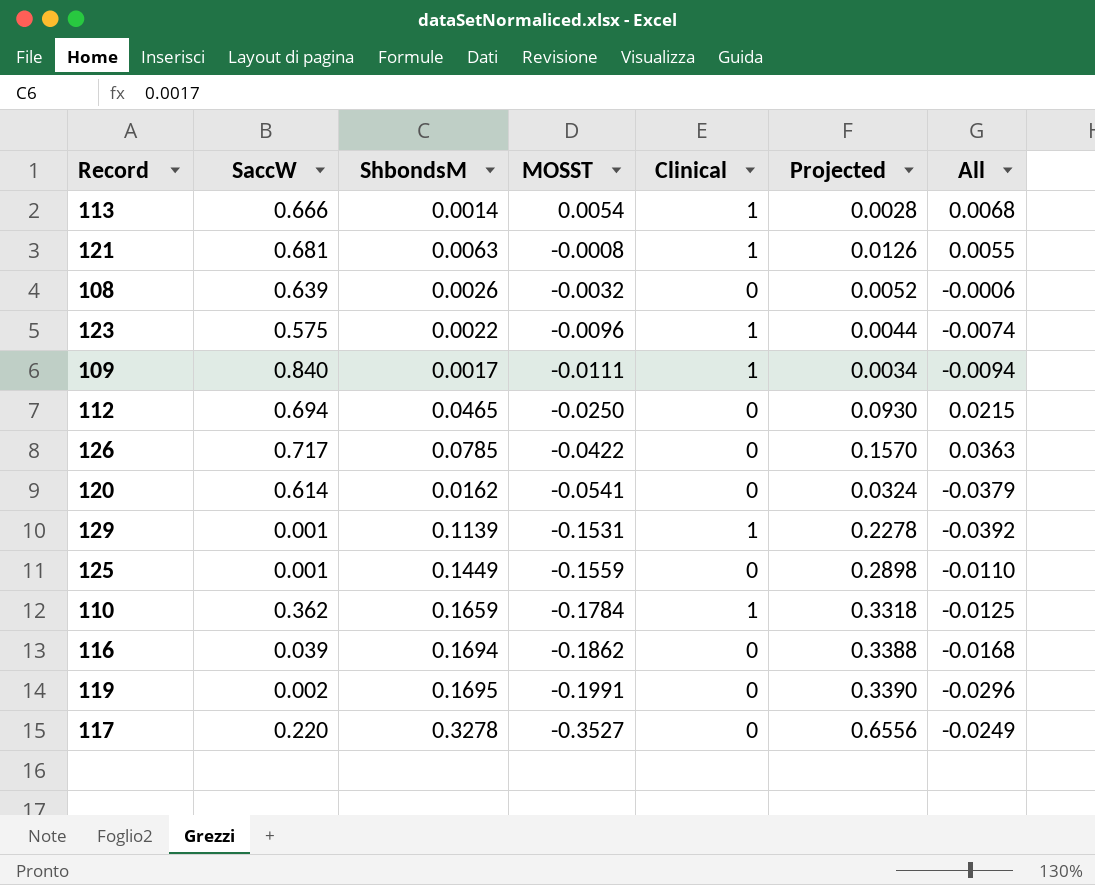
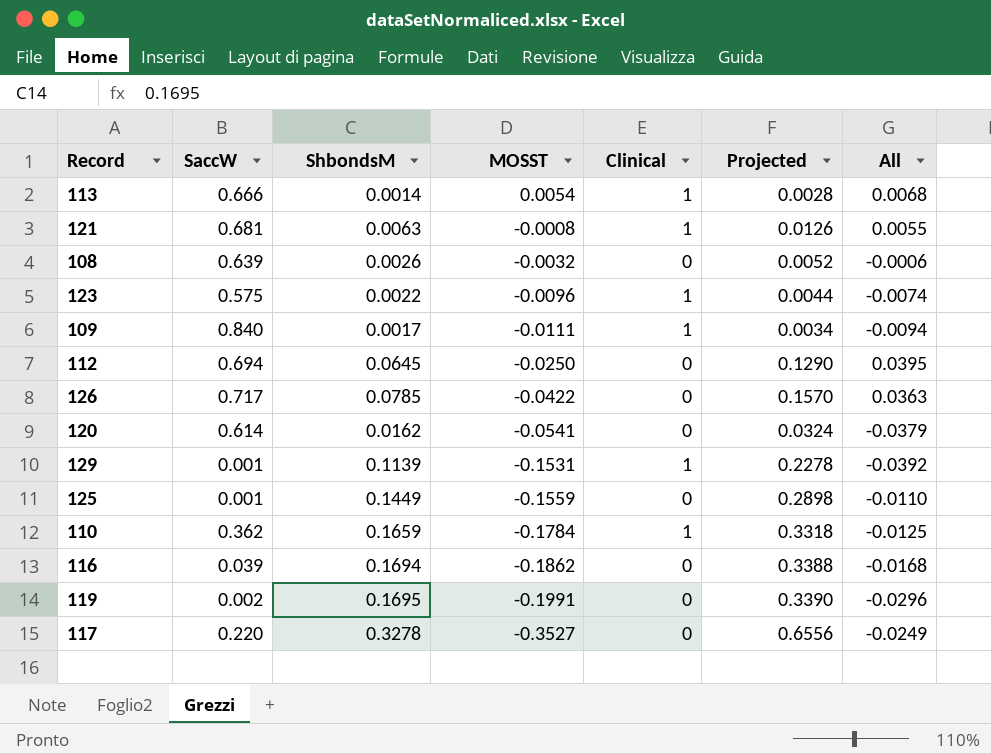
112 | ShbondsM: 0.0465 -> 0.0645
112 | Projected: 0.0930 -> 0.1290
112 | All: 0.0215 -> 0.0395

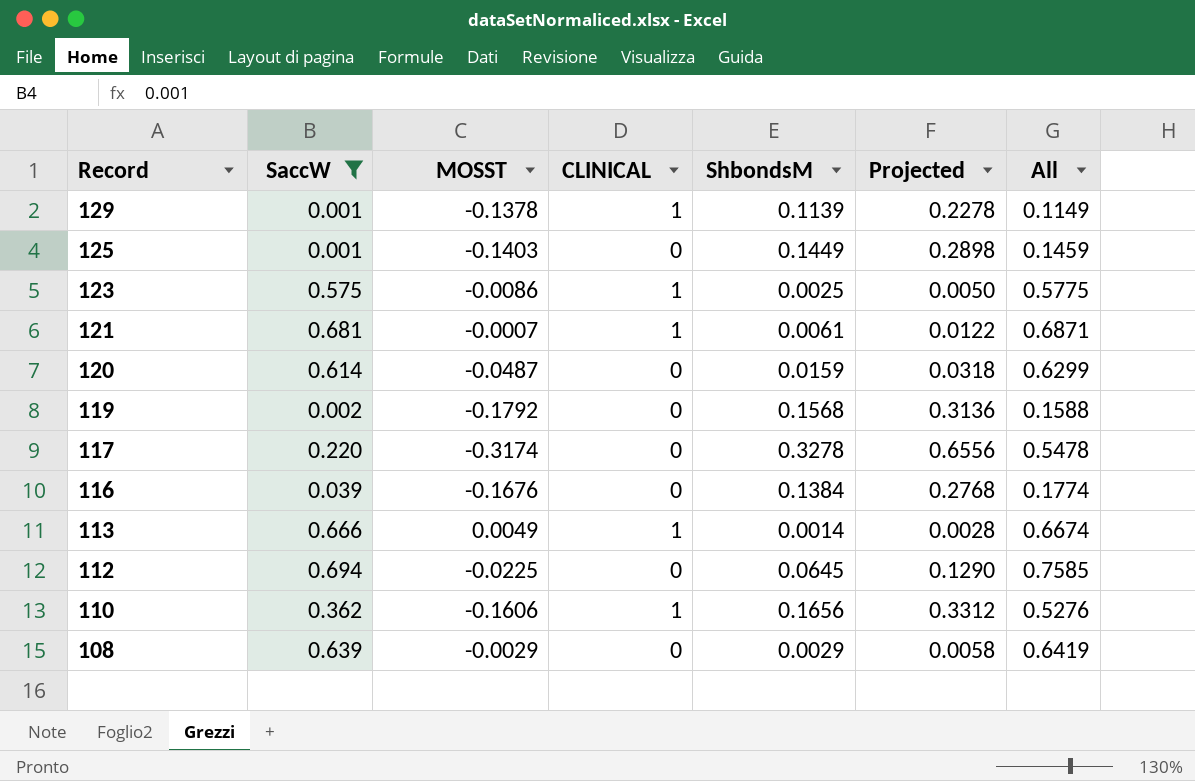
filter: none -> SaccW <= 0.694
row order: MOSST descending -> Record descending
column name: Clinical -> CLINICAL
column ShbondsM | position: 3 -> 5
column All | formula: [ShbondsM] + [MOSST] -> [SaccW] + [ShbondsM]
129 | MOSST: -0.1531 -> -0.1378
125 | MOSST: -0.1559 -> -0.1403
123 | MOSST: -0.0096 -> -0.0086
123 | ShbondsM: 0.0022 -> 0.0025
123 | Projected: 0.0044 -> 0.0050
121 | MOSST: -0.0008 -> -0.0007
121 | ShbondsM: 0.0063 -> 0.0061
121 | Projected: 0.0126 -> 0.0122
120 | MOSST: -0.0541 -> -0.0487
120 | ShbondsM: 0.0162 -> 0.0159
120 | Projected: 0.0324 -> 0.0318
119 | MOSST: -0.1991 -> -0.1792
119 | ShbondsM: 0.1695 -> 0.1568
119 | Projected: 0.3390 -> 0.3136
117 | MOSST: -0.3527 -> -0.3174
116 | MOSST: -0.1862 -> -0.1676
116 | ShbondsM: 0.1694 -> 0.1384
116 | Projected: 0.3388 -> 0.2768
113 | MOSST: 0.0054 -> 0.0049
112 | MOSST: -0.0250 -> -0.0225
110 | MOSST: -0.1784 -> -0.1606
110 | ShbondsM: 0.1659 -> 0.1656
110 | Projected: 0.3318 -> 0.3312
108 | MOSST: -0.0032 -> -0.0029
108 | ShbondsM: 0.0026 -> 0.0029
108 | Projected: 0.0052 -> 0.0058

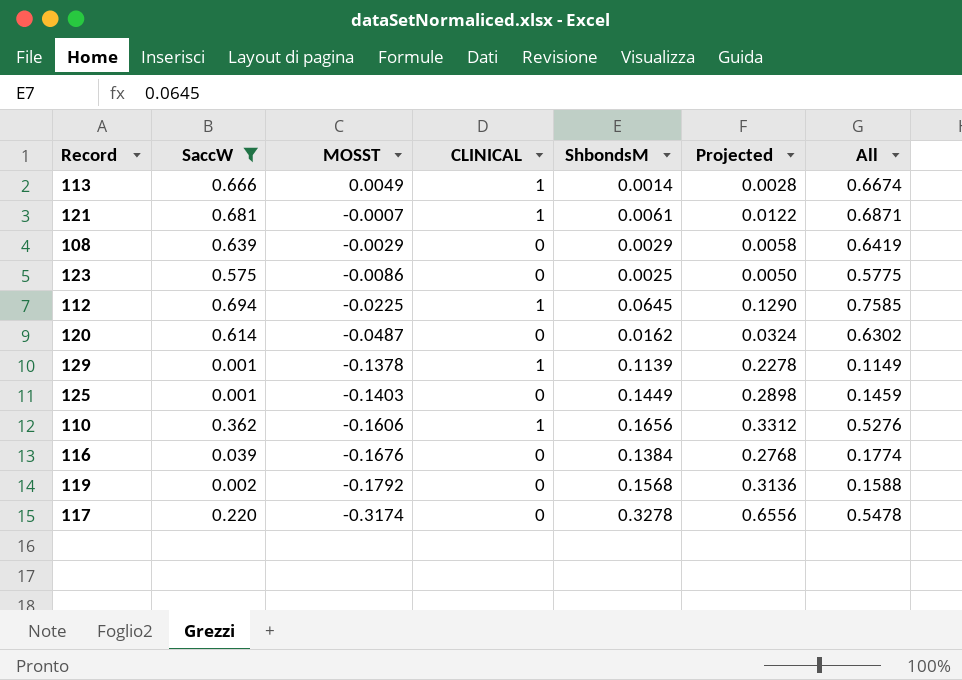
row order: Record descending -> MOSST descending
123 | CLINICAL: 1 -> 0
112 | CLINICAL: 0 -> 1
120 | ShbondsM: 0.0159 -> 0.0162
120 | Projected: 0.0318 -> 0.0324
120 | All: 0.6299 -> 0.6302

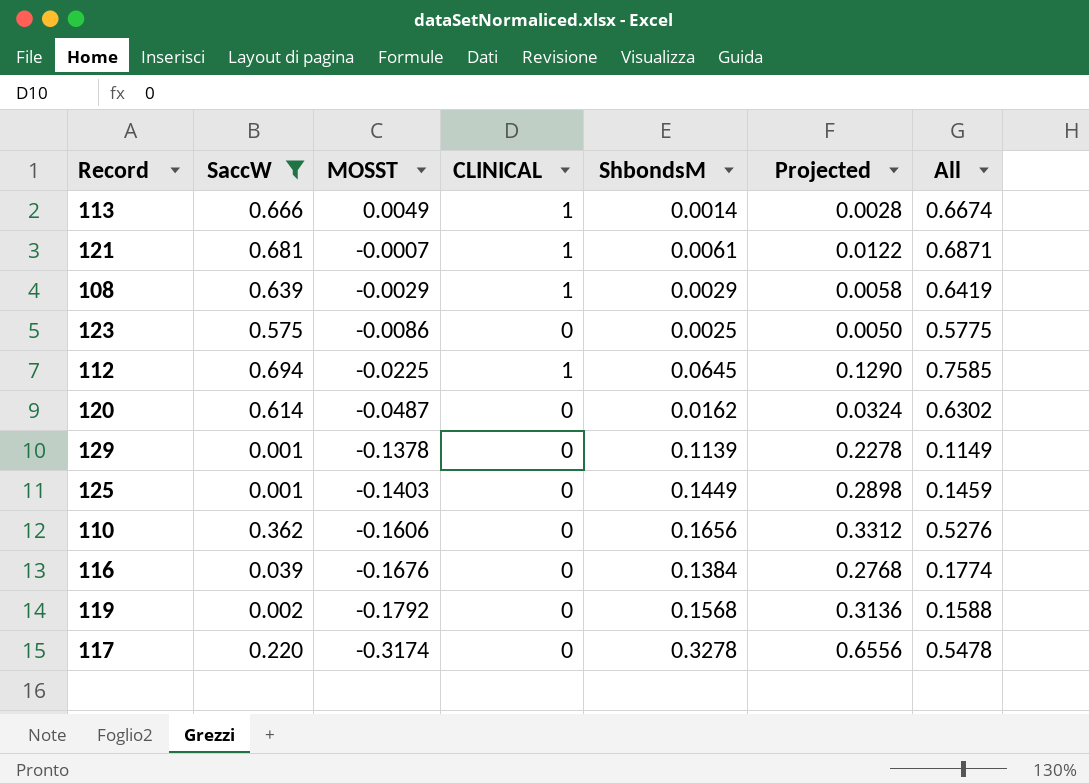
108 | CLINICAL: 0 -> 1
129 | CLINICAL: 1 -> 0
110 | CLINICAL: 1 -> 0

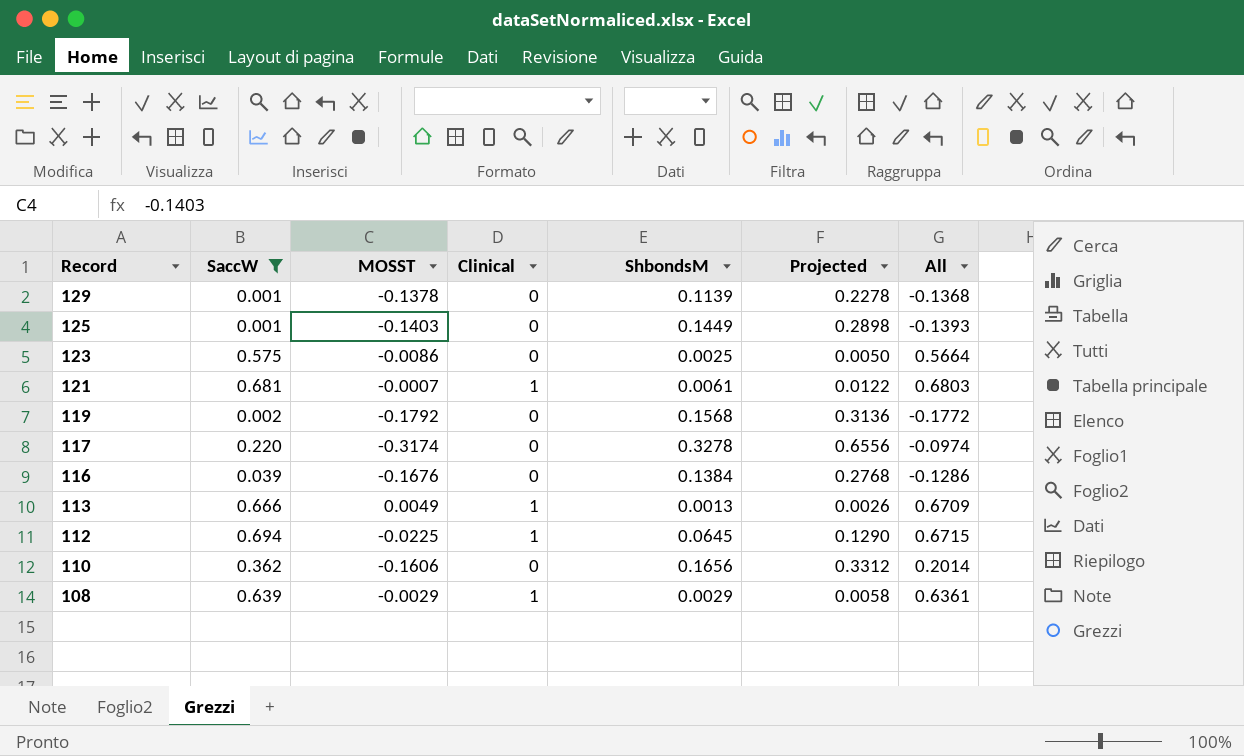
row order: MOSST descending -> Record descending
column name: CLINICAL -> Clinical
column All | formula: [SaccW] + [ShbondsM] -> [SaccW] + [MOSST]
row 120: 0.614 | -0.0487 | 0 | 0.0162 | 0.0324 | 0.6302 -> none
113 | ShbondsM: 0.0014 -> 0.0013
113 | Projected: 0.0028 -> 0.0026

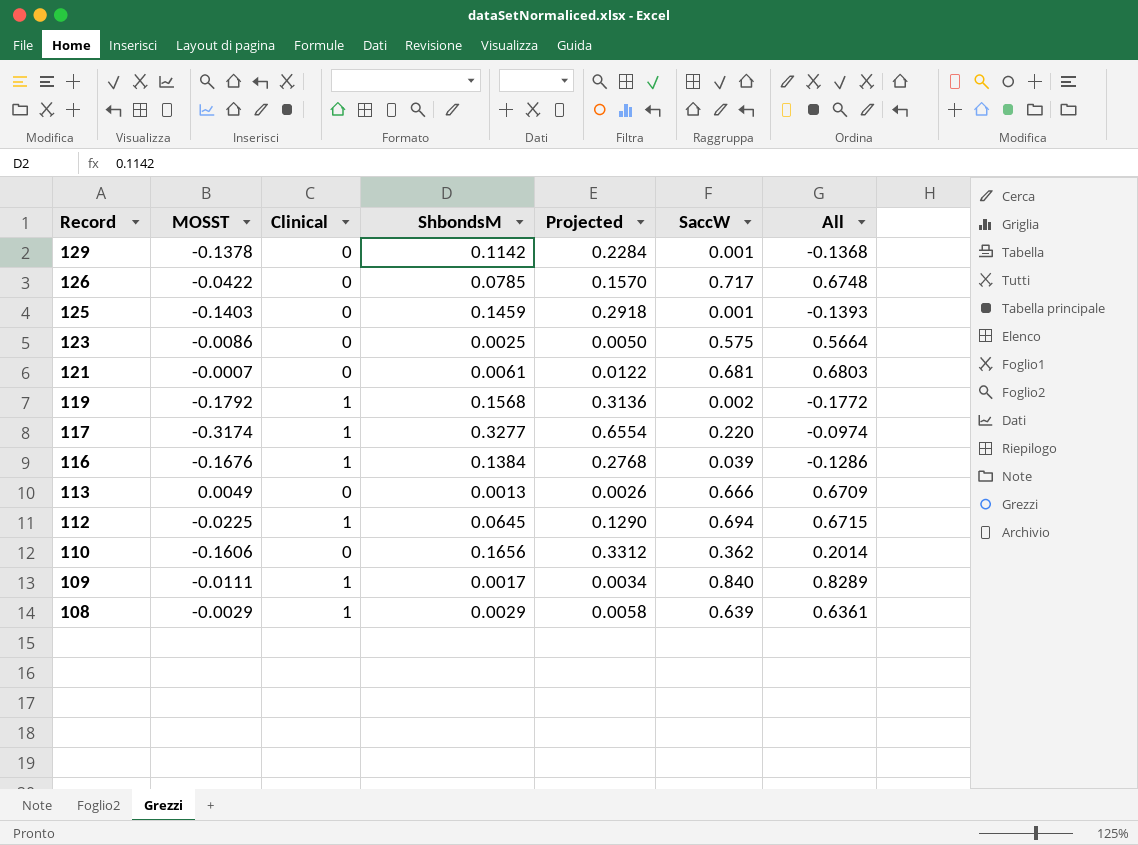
filter: SaccW <= 0.694 -> none
column SaccW | position: 2 -> 6
129 | ShbondsM: 0.1139 -> 0.1142
129 | Projected: 0.2278 -> 0.2284
125 | ShbondsM: 0.1449 -> 0.1459
125 | Projected: 0.2898 -> 0.2918
121 | Clinical: 1 -> 0
119 | Clinical: 0 -> 1
117 | Clinical: 0 -> 1
117 | ShbondsM: 0.3278 -> 0.3277
117 | Projected: 0.6556 -> 0.6554
116 | Clinical: 0 -> 1
113 | Clinical: 1 -> 0

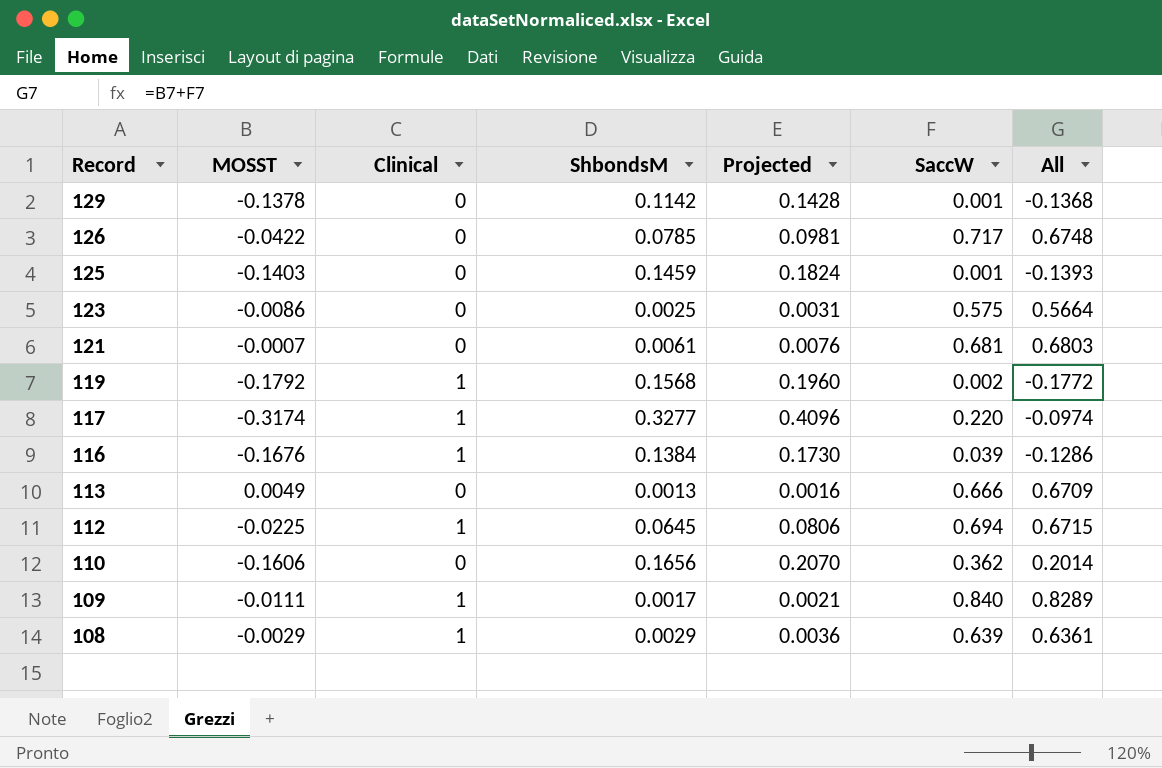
column Projected | formula: [ShbondsM] * 2 -> [ShbondsM] * 1.25

